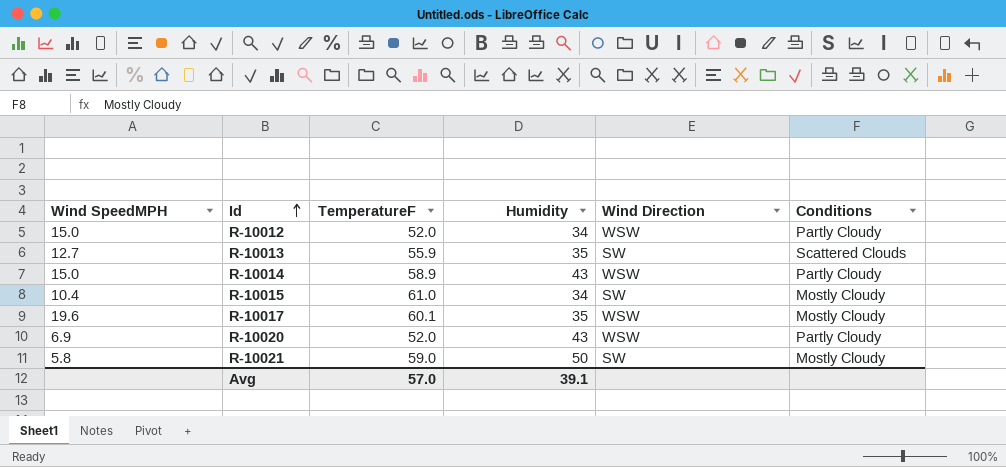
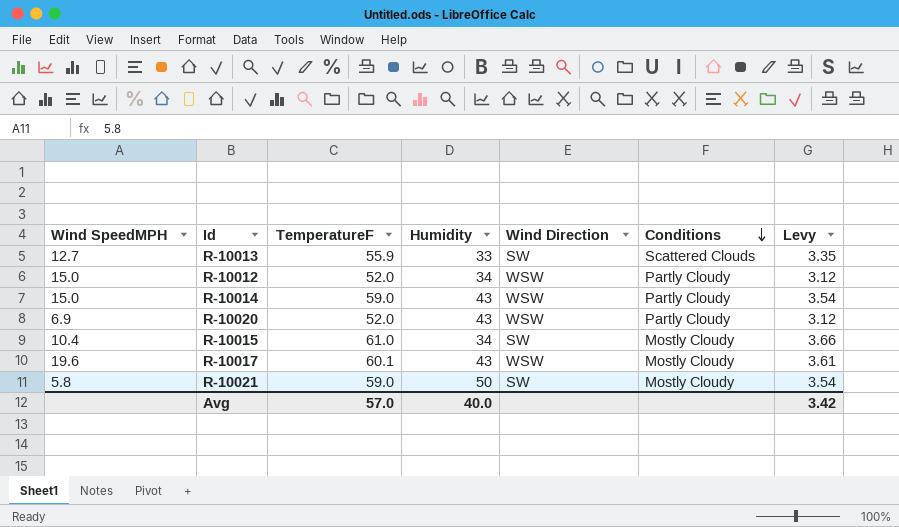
row order: Id ascending -> Conditions descending
column Levy | formula: none -> [TemperatureF] * 0.06
R-10013 | Humidity: 35 -> 33
R-10014 | TemperatureF: 58.9 -> 59.0
R-10017 | Humidity: 35 -> 43
Avg | Humidity: 39.1 -> 40.0

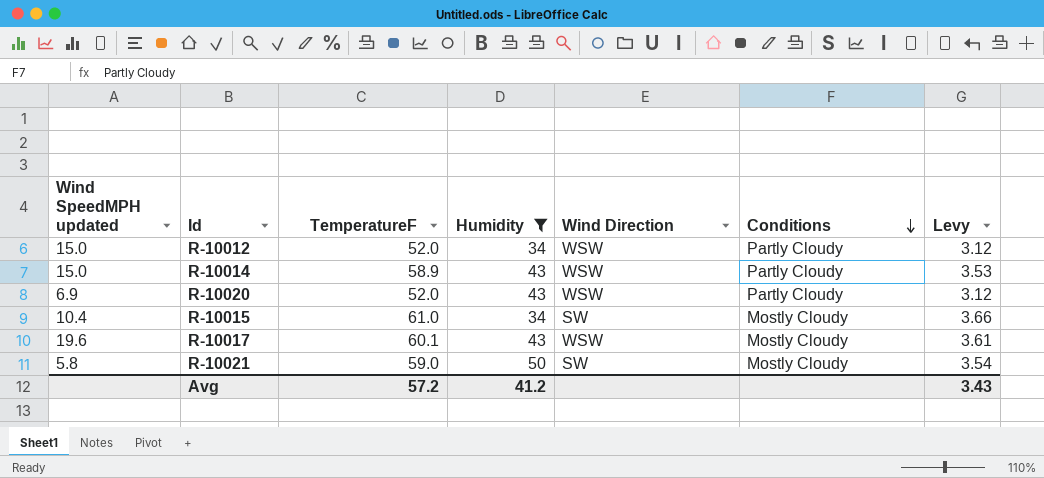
filter: none -> Humidity != 33
column name: Wind SpeedMPH -> Wind SpeedMPH updated
R-10014 | TemperatureF: 59.0 -> 58.9
R-10014 | Levy: 3.54 -> 3.53
Avg | TemperatureF: 57.0 -> 57.2
Avg | Humidity: 40.0 -> 41.2
Avg | Levy: 3.42 -> 3.43

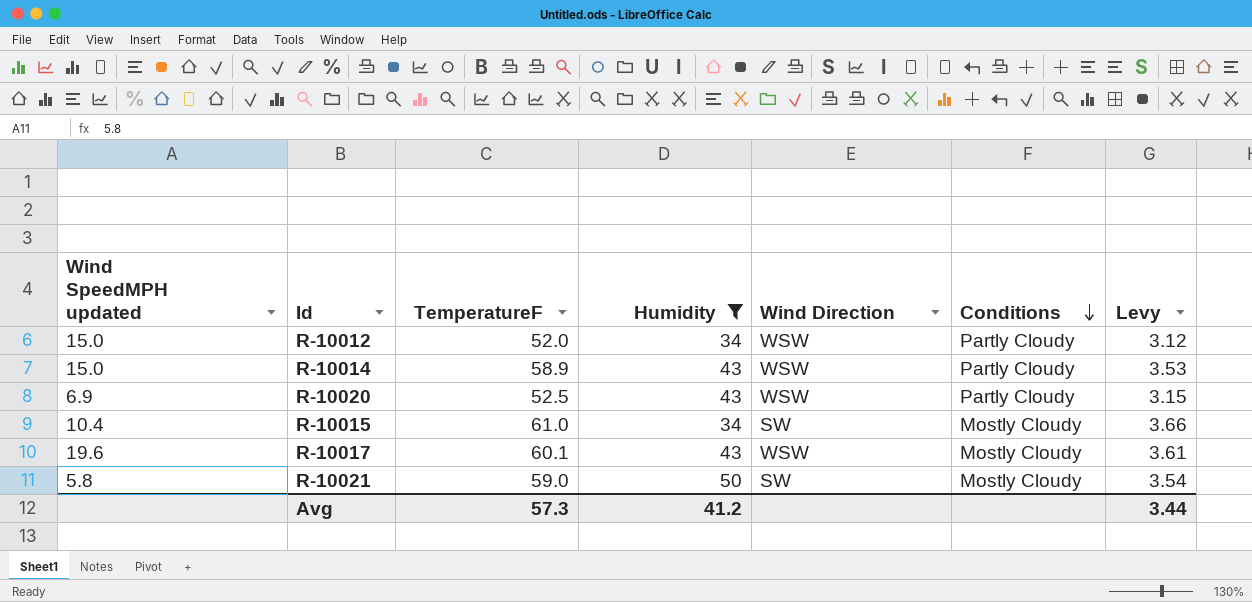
R-10020 | TemperatureF: 52.0 -> 52.5
R-10020 | Levy: 3.12 -> 3.15
Avg | TemperatureF: 57.2 -> 57.3
Avg | Levy: 3.43 -> 3.44

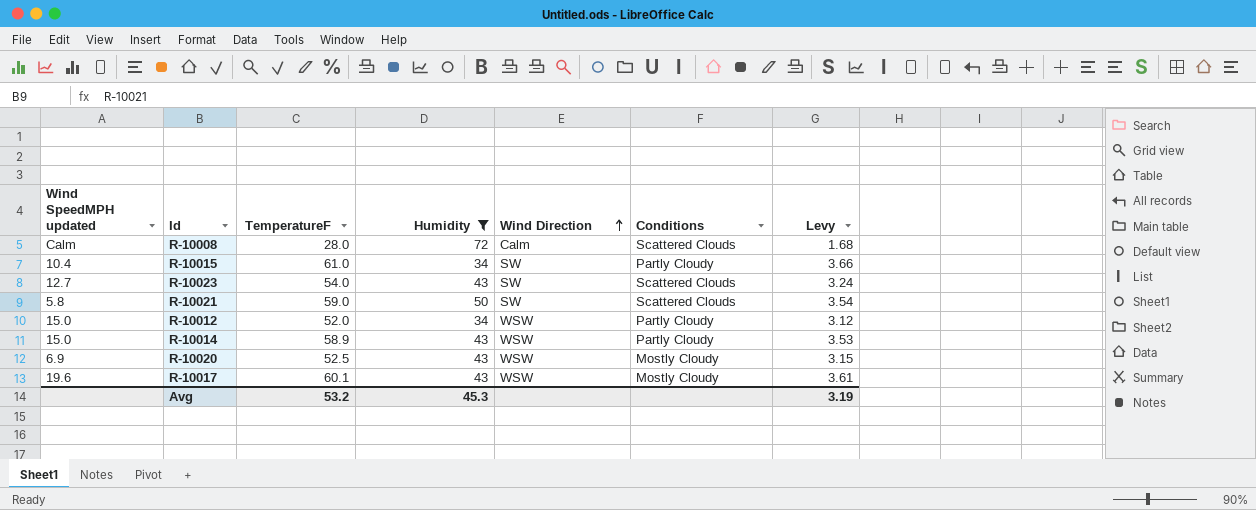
row order: Conditions descending -> Wind Direction ascending
row R-10008: none -> Calm | 28.0 | 72 | Calm | Scattered Clouds | 1.68
R-10015 | Conditions: Mostly Cloudy -> Partly Cloudy
row R-10023: none -> 12.7 | 54.0 | 43 | SW | Scattered Clouds | 3.24
R-10021 | Conditions: Mostly Cloudy -> Scattered Clouds
R-10020 | Conditions: Partly Cloudy -> Mostly Cloudy
Avg | TemperatureF: 57.3 -> 53.2
Avg | Humidity: 41.2 -> 45.3
Avg | Levy: 3.44 -> 3.19

